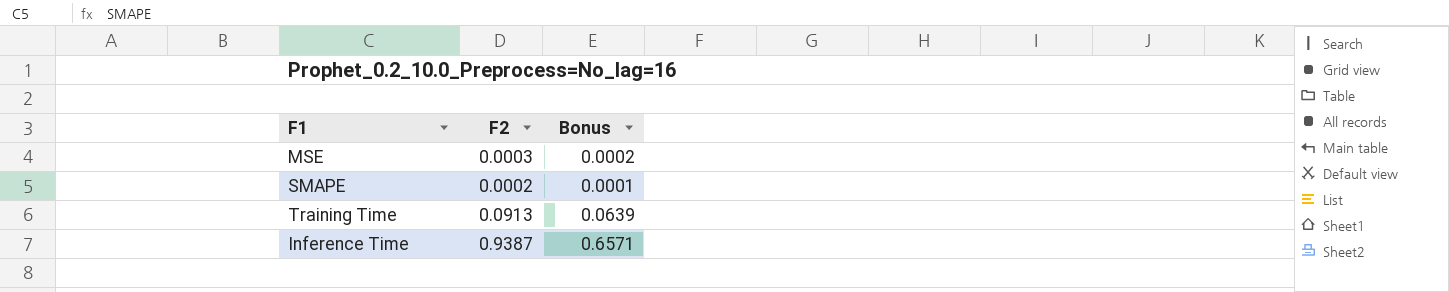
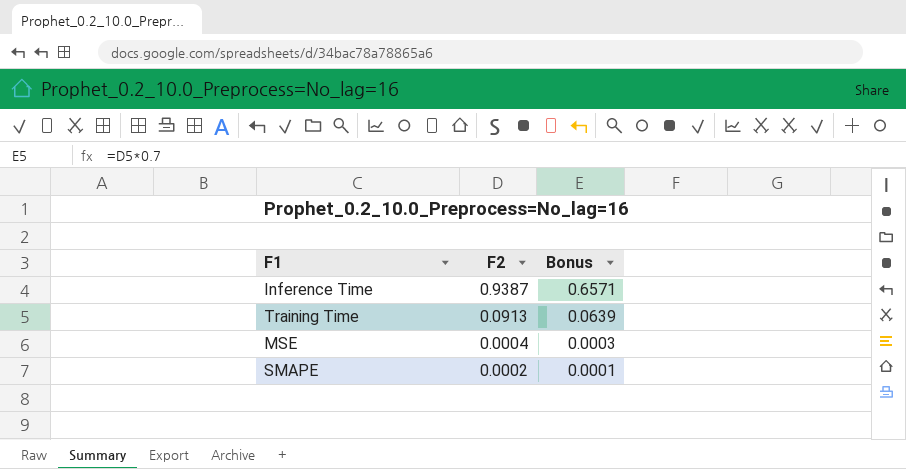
row order: none -> F2 descending
MSE | F2: 0.0003 -> 0.0004
MSE | Bonus: 0.0002 -> 0.0003

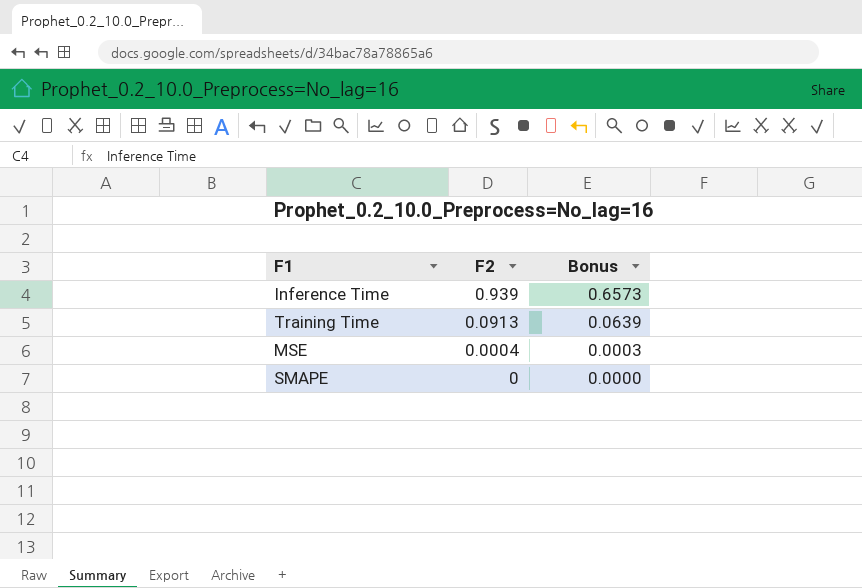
Inference Time | F2: 0.9387 -> 0.939
Inference Time | Bonus: 0.6571 -> 0.6573
SMAPE | F2: 0.0002 -> 0
SMAPE | Bonus: 0.0001 -> 0.0000

